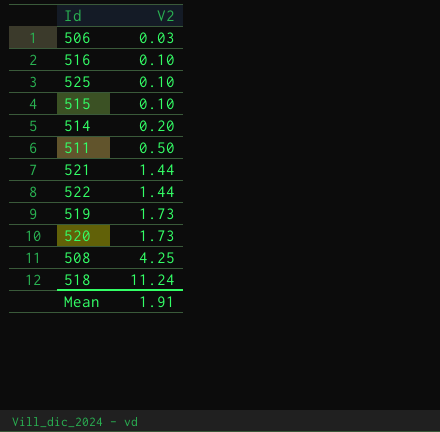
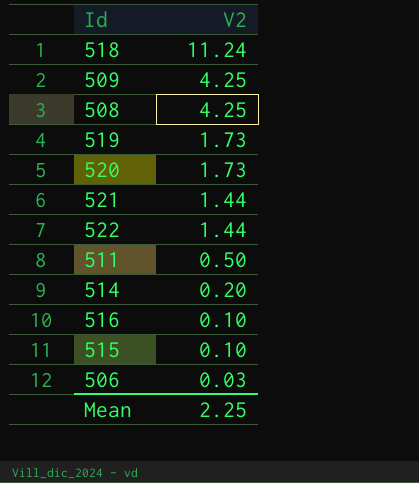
row order: V2 ascending -> V2 descending
row 525: 0.10 -> none
row 509: none -> 4.25
Mean | V2: 1.91 -> 2.25

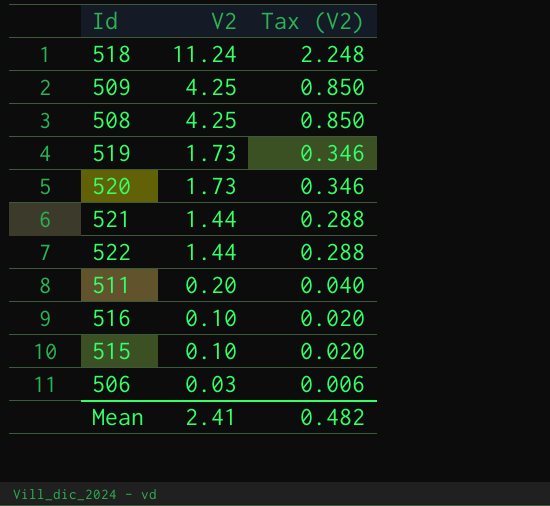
column Tax (V2) | formula: none -> [V2] * 0.2
row 514: 0.20 -> none
511 | V2: 0.50 -> 0.20
Mean | V2: 2.25 -> 2.41

